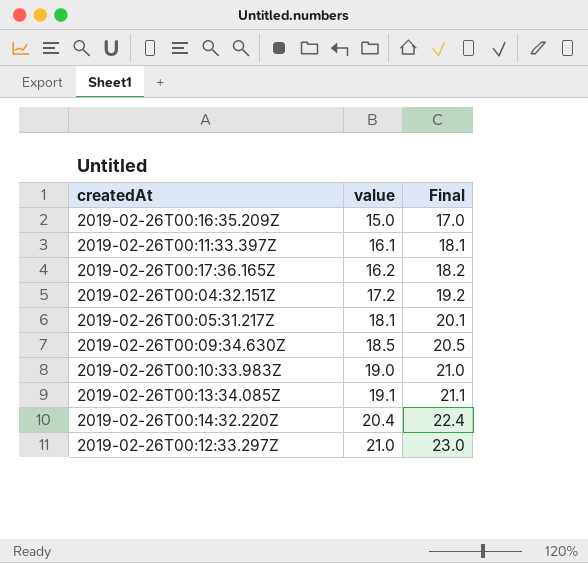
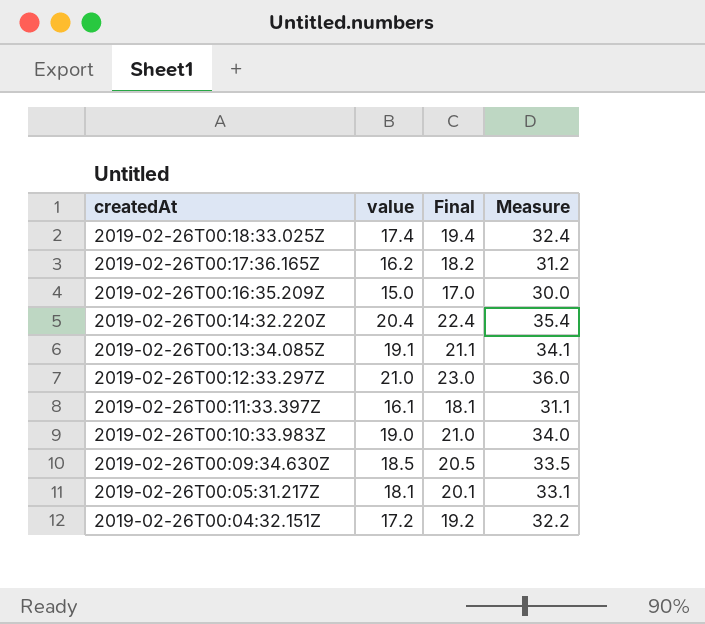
row order: value ascending -> createdAt descending
column Measure | formula: none -> [value] + 15
row 2019-02-26T00:18:33.025Z: none -> 17.4 | 19.4 | 32.4

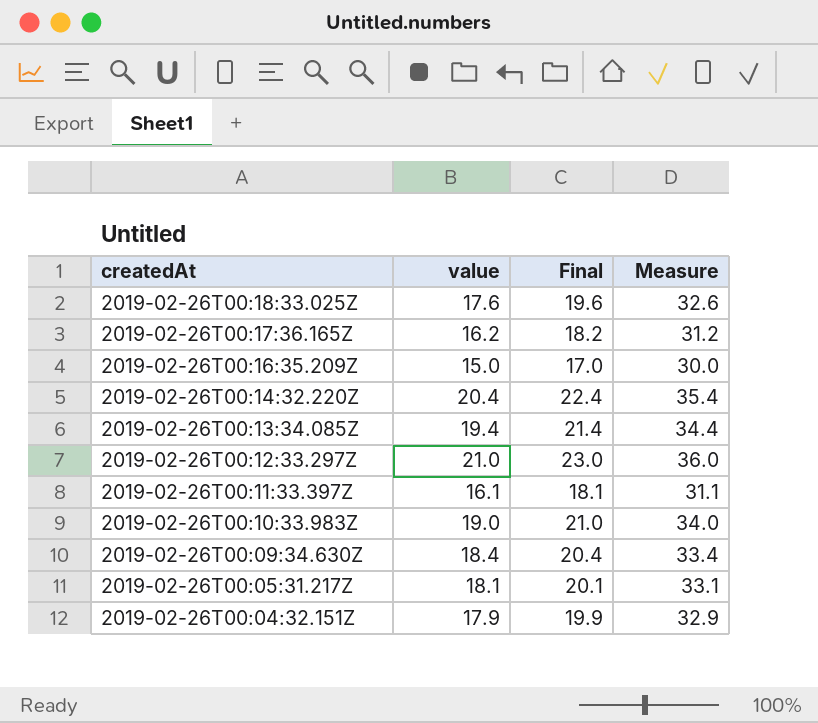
2019-02-26T00:18:33.025Z | value: 17.4 -> 17.6
2019-02-26T00:18:33.025Z | Final: 19.4 -> 19.6
2019-02-26T00:18:33.025Z | Measure: 32.4 -> 32.6
2019-02-26T00:13:34.085Z | value: 19.1 -> 19.4
2019-02-26T00:13:34.085Z | Final: 21.1 -> 21.4
2019-02-26T00:13:34.085Z | Measure: 34.1 -> 34.4
2019-02-26T00:09:34.630Z | value: 18.5 -> 18.4
2019-02-26T00:09:34.630Z | Final: 20.5 -> 20.4
2019-02-26T00:09:34.630Z | Measure: 33.5 -> 33.4
2019-02-26T00:04:32.151Z | value: 17.2 -> 17.9
2019-02-26T00:04:32.151Z | Final: 19.2 -> 19.9
2019-02-26T00:04:32.151Z | Measure: 32.2 -> 32.9

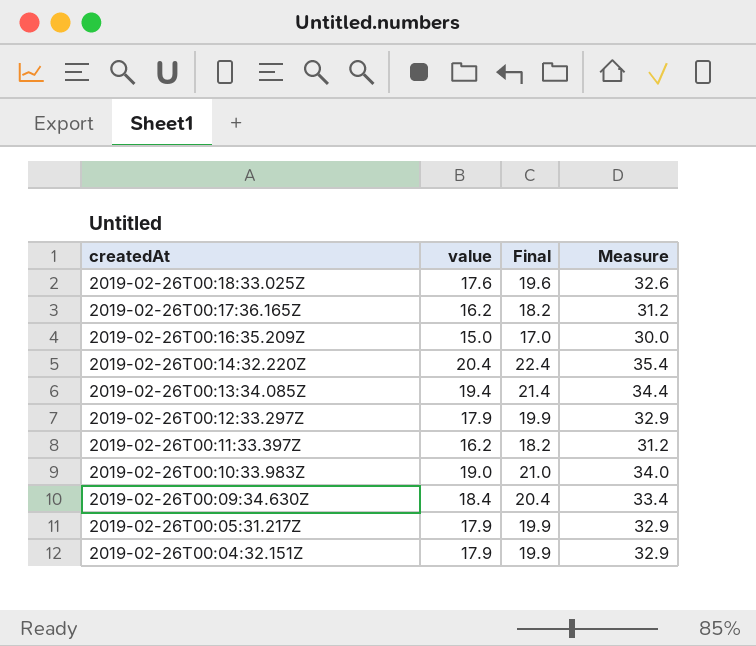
2019-02-26T00:12:33.297Z | value: 21.0 -> 17.9
2019-02-26T00:12:33.297Z | Final: 23.0 -> 19.9
2019-02-26T00:12:33.297Z | Measure: 36.0 -> 32.9
2019-02-26T00:11:33.397Z | value: 16.1 -> 16.2
2019-02-26T00:11:33.397Z | Final: 18.1 -> 18.2
2019-02-26T00:11:33.397Z | Measure: 31.1 -> 31.2
2019-02-26T00:05:31.217Z | value: 18.1 -> 17.9
2019-02-26T00:05:31.217Z | Final: 20.1 -> 19.9
2019-02-26T00:05:31.217Z | Measure: 33.1 -> 32.9

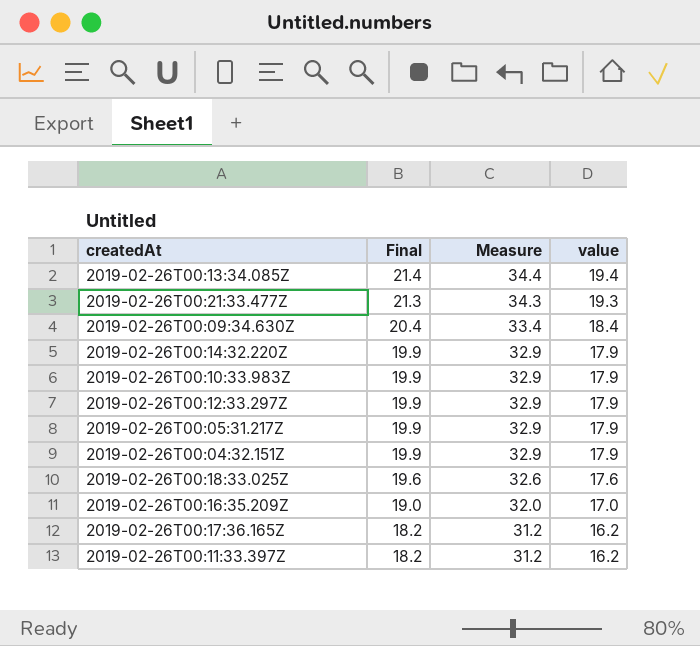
row order: createdAt descending -> Final descending
column value | position: 2 -> 4
row 2019-02-26T00:21:33.477Z: none -> 21.3 | 34.3 | 19.3
2019-02-26T00:14:32.220Z | Final: 22.4 -> 19.9
2019-02-26T00:14:32.220Z | Measure: 35.4 -> 32.9
2019-02-26T00:14:32.220Z | value: 20.4 -> 17.9
2019-02-26T00:10:33.983Z | Final: 21.0 -> 19.9
2019-02-26T00:10:33.983Z | Measure: 34.0 -> 32.9
2019-02-26T00:10:33.983Z | value: 19.0 -> 17.9
2019-02-26T00:16:35.209Z | Final: 17.0 -> 19.0
2019-02-26T00:16:35.209Z | Measure: 30.0 -> 32.0
2019-02-26T00:16:35.209Z | value: 15.0 -> 17.0

